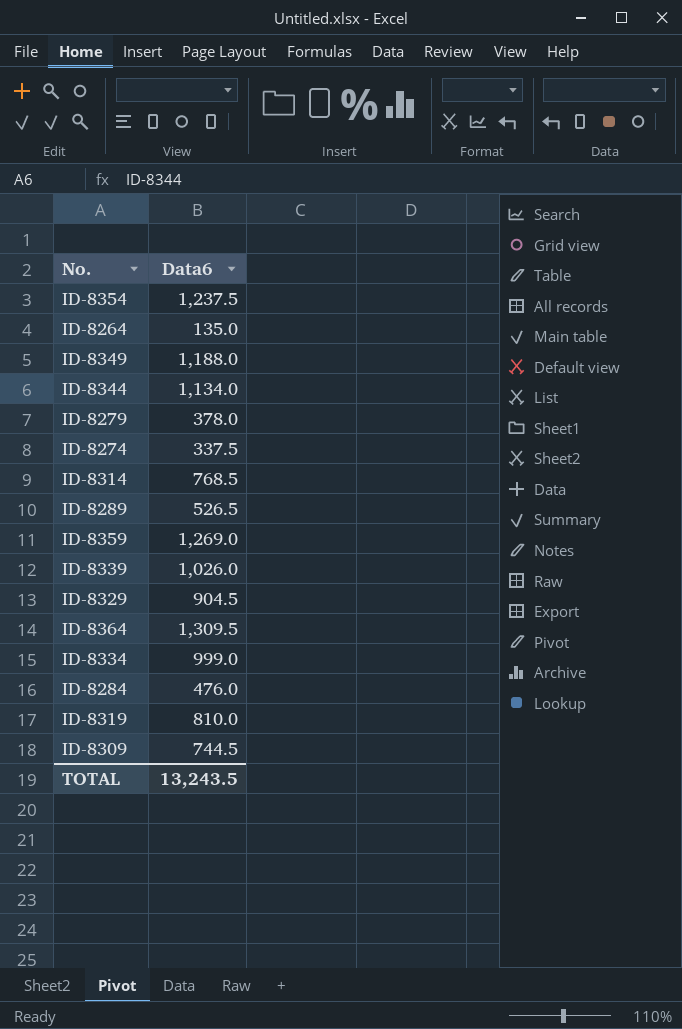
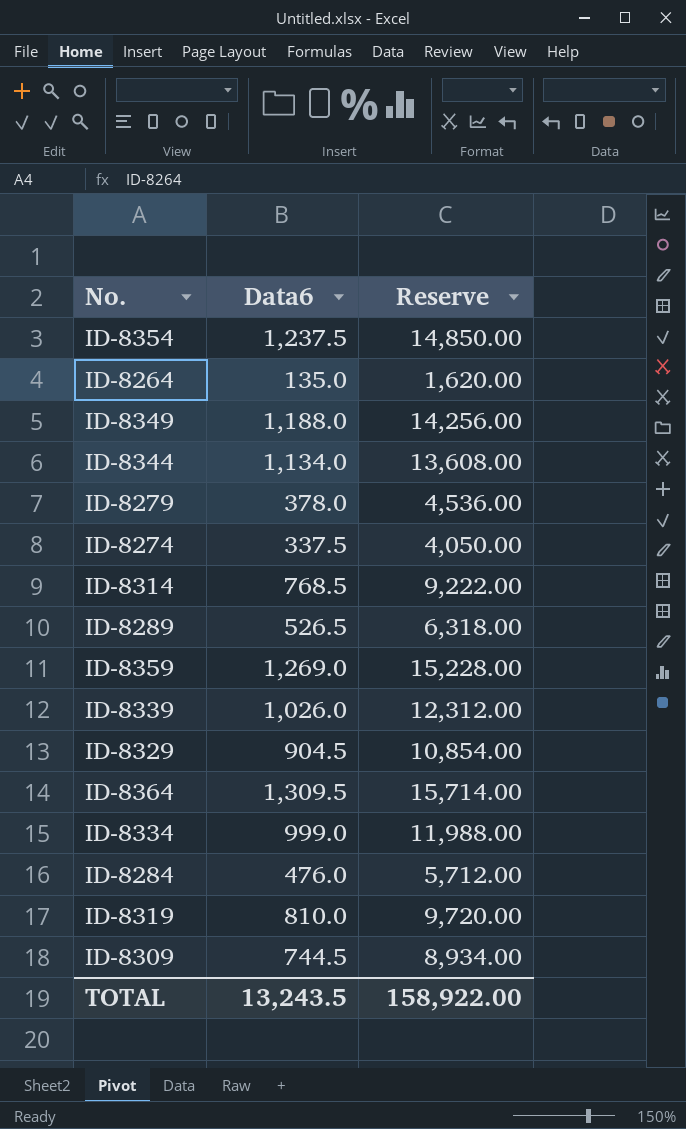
column Reserve | formula: none -> [Data6] * 12

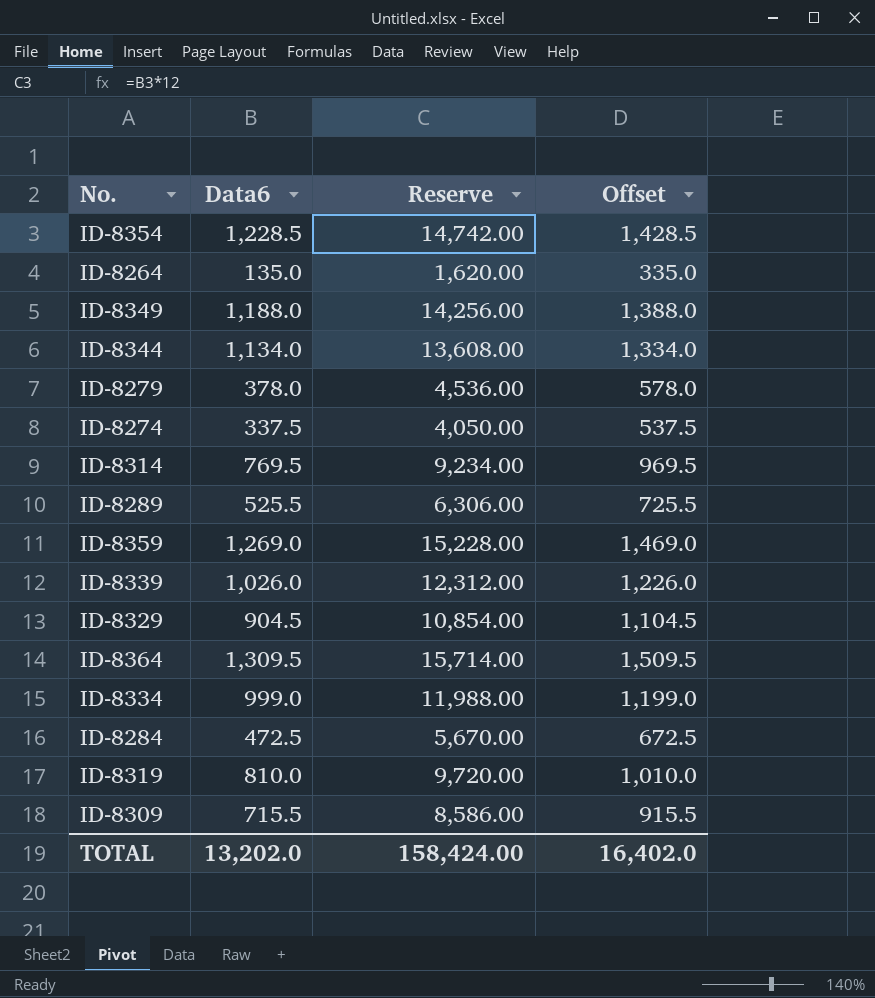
column Offset | formula: none -> [Data6] + 200
ID-8354 | Data6: 1,237.5 -> 1,228.5
ID-8354 | Reserve: 14,850.00 -> 14,742.00
ID-8314 | Data6: 768.5 -> 769.5
ID-8314 | Reserve: 9,222.00 -> 9,234.00
ID-8289 | Data6: 526.5 -> 525.5
ID-8289 | Reserve: 6,318.00 -> 6,306.00
ID-8284 | Data6: 476.0 -> 472.5
ID-8284 | Reserve: 5,712.00 -> 5,670.00
ID-8309 | Data6: 744.5 -> 715.5
ID-8309 | Reserve: 8,934.00 -> 8,586.00
TOTAL | Data6: 13,243.5 -> 13,202.0
TOTAL | Reserve: 158,922.00 -> 158,424.00

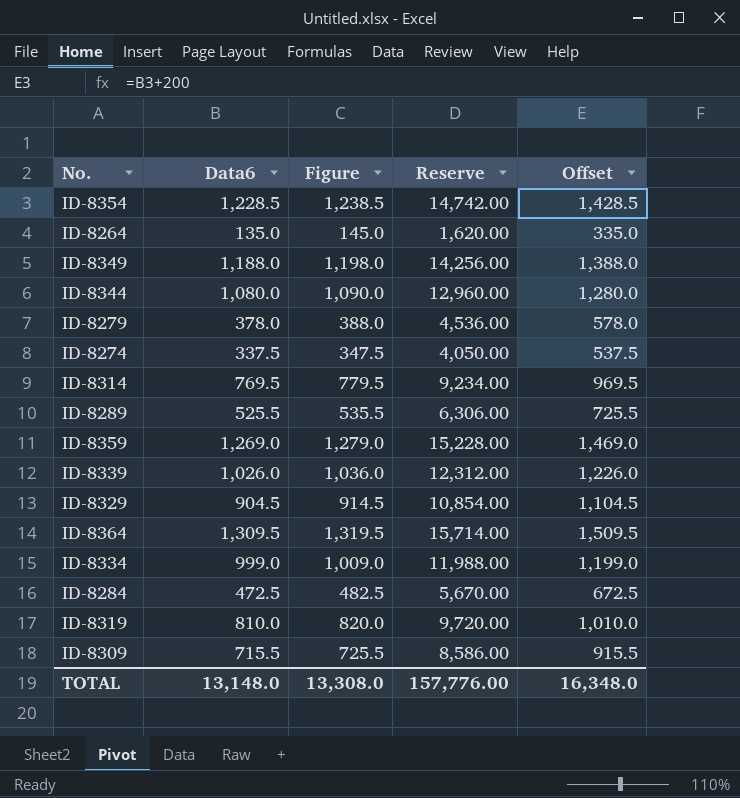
column Figure | formula: none -> [Data6] + 10
ID-8344 | Data6: 1,134.0 -> 1,080.0
ID-8344 | Reserve: 13,608.00 -> 12,960.00
ID-8344 | Offset: 1,334.0 -> 1,280.0
TOTAL | Data6: 13,202.0 -> 13,148.0
TOTAL | Reserve: 158,424.00 -> 157,776.00
TOTAL | Offset: 16,402.0 -> 16,348.0

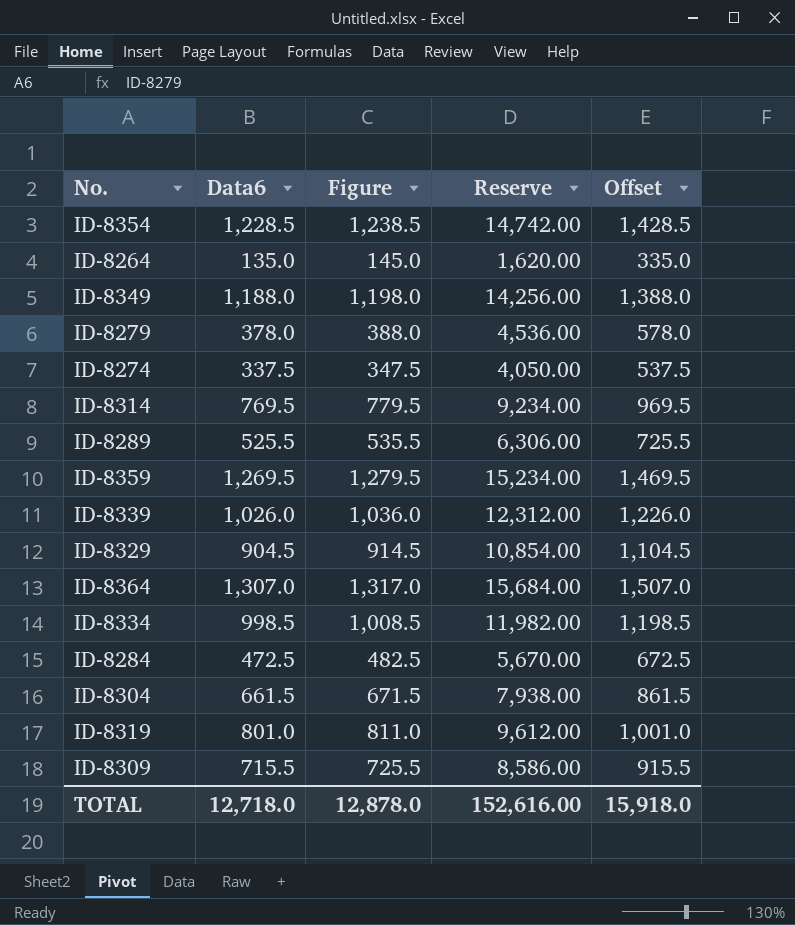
row ID-8344: 1,080.0 | 1,090.0 | 12,960.00 | 1,280.0 -> none
ID-8359 | Data6: 1,269.0 -> 1,269.5
ID-8359 | Figure: 1,279.0 -> 1,279.5
ID-8359 | Reserve: 15,228.00 -> 15,234.00
ID-8359 | Offset: 1,469.0 -> 1,469.5
ID-8364 | Data6: 1,309.5 -> 1,307.0
ID-8364 | Figure: 1,319.5 -> 1,317.0
ID-8364 | Reserve: 15,714.00 -> 15,684.00
ID-8364 | Offset: 1,509.5 -> 1,507.0
ID-8334 | Data6: 999.0 -> 998.5
ID-8334 | Figure: 1,009.0 -> 1,008.5
ID-8334 | Reserve: 11,988.00 -> 11,982.00
ID-8334 | Offset: 1,199.0 -> 1,198.5
row ID-8304: none -> 661.5 | 671.5 | 7,938.00 | 861.5
ID-8319 | Data6: 810.0 -> 801.0
ID-8319 | Figure: 820.0 -> 811.0
ID-8319 | Reserve: 9,720.00 -> 9,612.00
ID-8319 | Offset: 1,010.0 -> 1,001.0
TOTAL | Data6: 13,148.0 -> 12,718.0
TOTAL | Figure: 13,308.0 -> 12,878.0
TOTAL | Reserve: 157,776.00 -> 152,616.00
TOTAL | Offset: 16,348.0 -> 15,918.0

